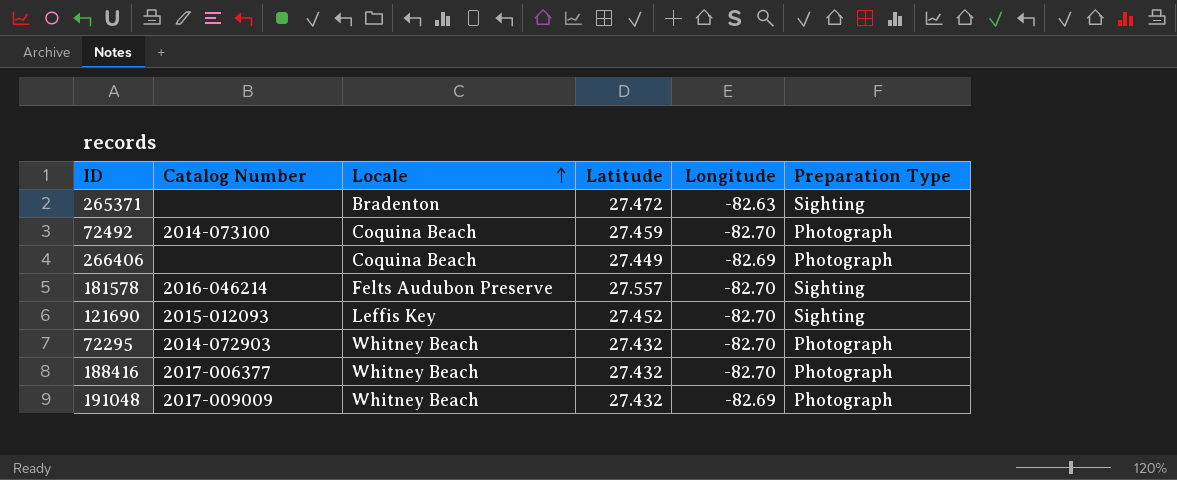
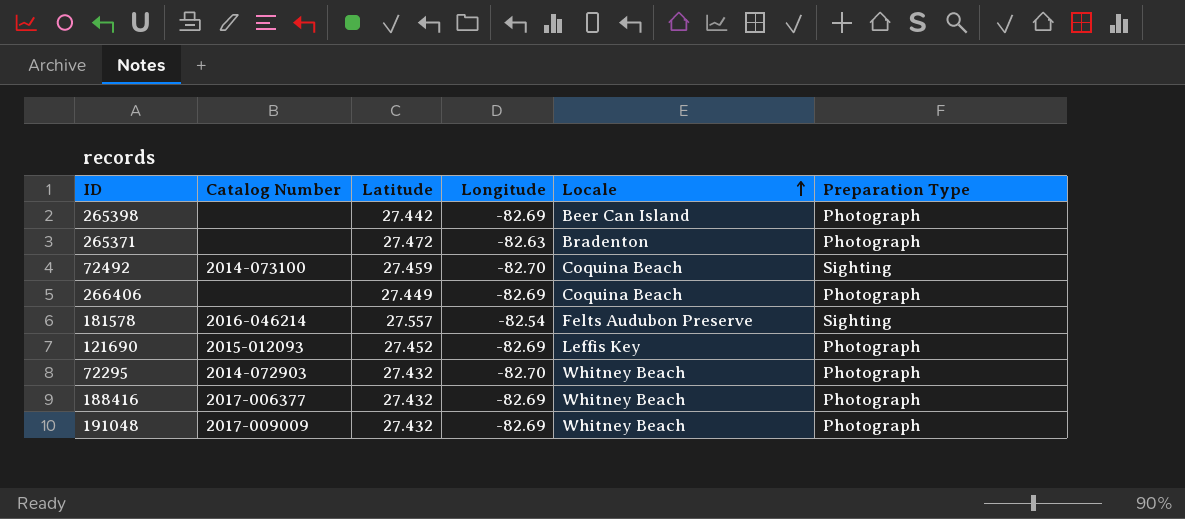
column Locale | position: 3 -> 5
row 265398: none -> none | 27.442 | -82.69 | Beer Can Island | Photograph
265371 | Preparation Type: Sighting -> Photograph
72492 | Preparation Type: Photograph -> Sighting
181578 | Longitude: -82.70 -> -82.54
121690 | Longitude: -82.70 -> -82.69
121690 | Preparation Type: Sighting -> Photograph
188416 | Longitude: -82.70 -> -82.69

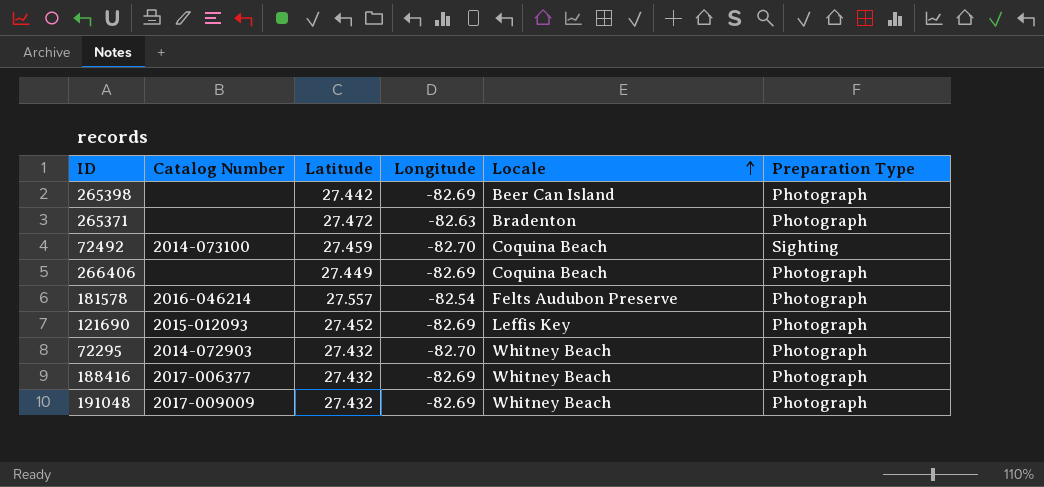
181578 | Preparation Type: Sighting -> Photograph

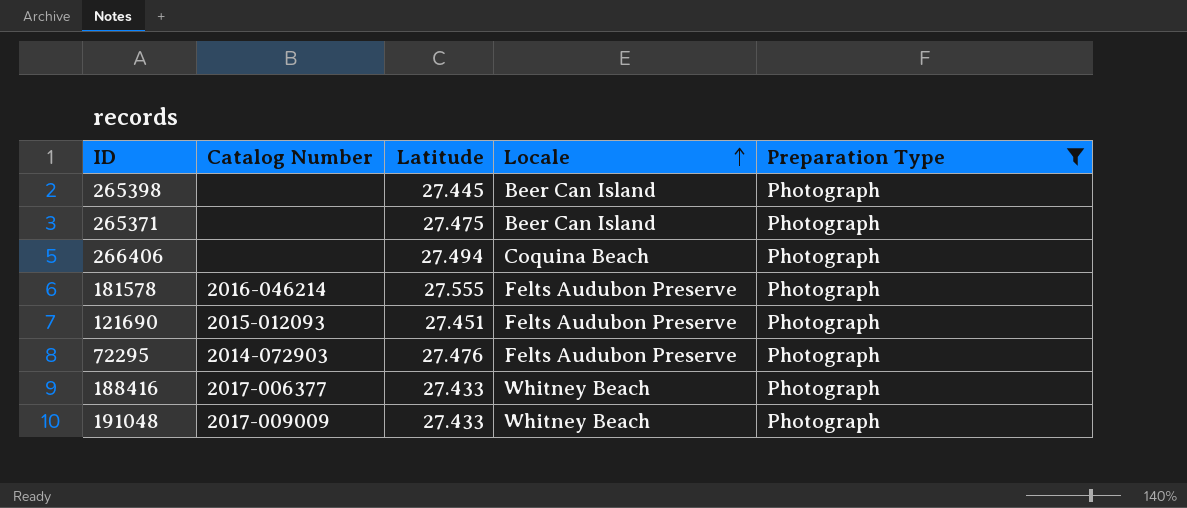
filter: none -> Preparation Type = Photograph
column Longitude | position: 4 -> none
265398 | Latitude: 27.442 -> 27.445
265371 | Latitude: 27.472 -> 27.475
265371 | Locale: Bradenton -> Beer Can Island
266406 | Latitude: 27.449 -> 27.494
181578 | Latitude: 27.557 -> 27.555
121690 | Latitude: 27.452 -> 27.451
121690 | Locale: Leffis Key -> Felts Audubon Preserve
72295 | Latitude: 27.432 -> 27.476
72295 | Locale: Whitney Beach -> Felts Audubon Preserve
188416 | Latitude: 27.432 -> 27.433
191048 | Latitude: 27.432 -> 27.433

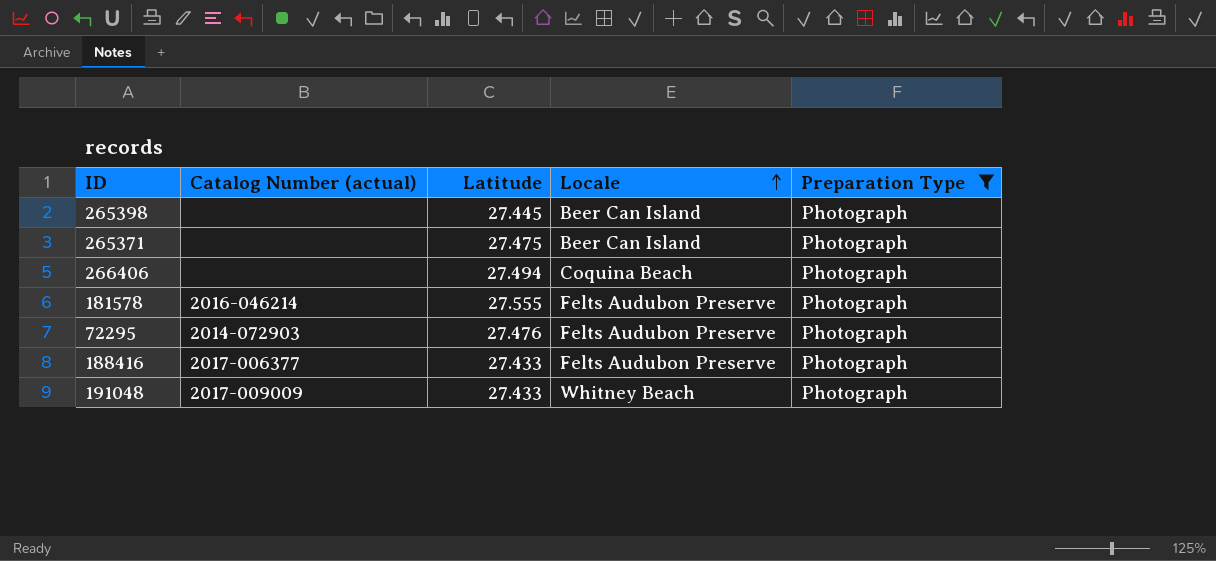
column name: Catalog Number -> Catalog Number (actual)
row 121690: 2015-012093 | 27.451 | Felts Audubon Preserve | Photograph -> none
188416 | Locale: Whitney Beach -> Felts Audubon Preserve

